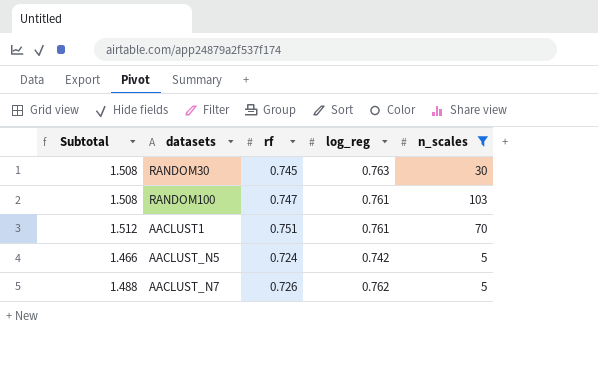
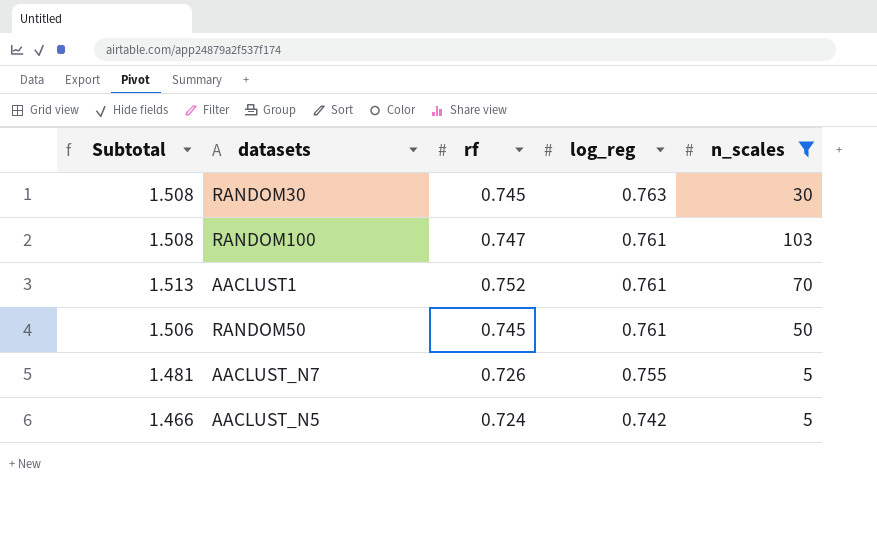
row order: none -> log_reg descending
AACLUST1 | Subtotal: 1.512 -> 1.513
AACLUST1 | rf: 0.751 -> 0.752
row RANDOM50: none -> 1.506 | 0.745 | 0.761 | 50
AACLUST_N7 | Subtotal: 1.488 -> 1.481
AACLUST_N7 | log_reg: 0.762 -> 0.755

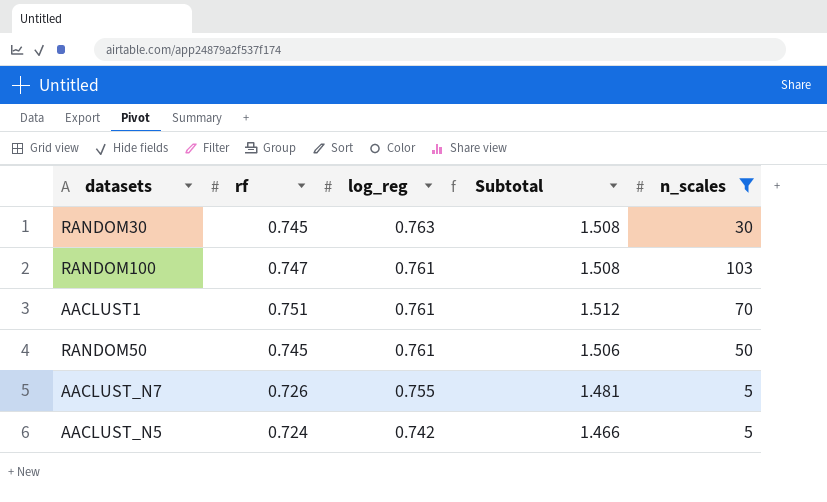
column Subtotal | position: 1 -> 4
AACLUST1 | rf: 0.752 -> 0.751
AACLUST1 | Subtotal: 1.513 -> 1.512

